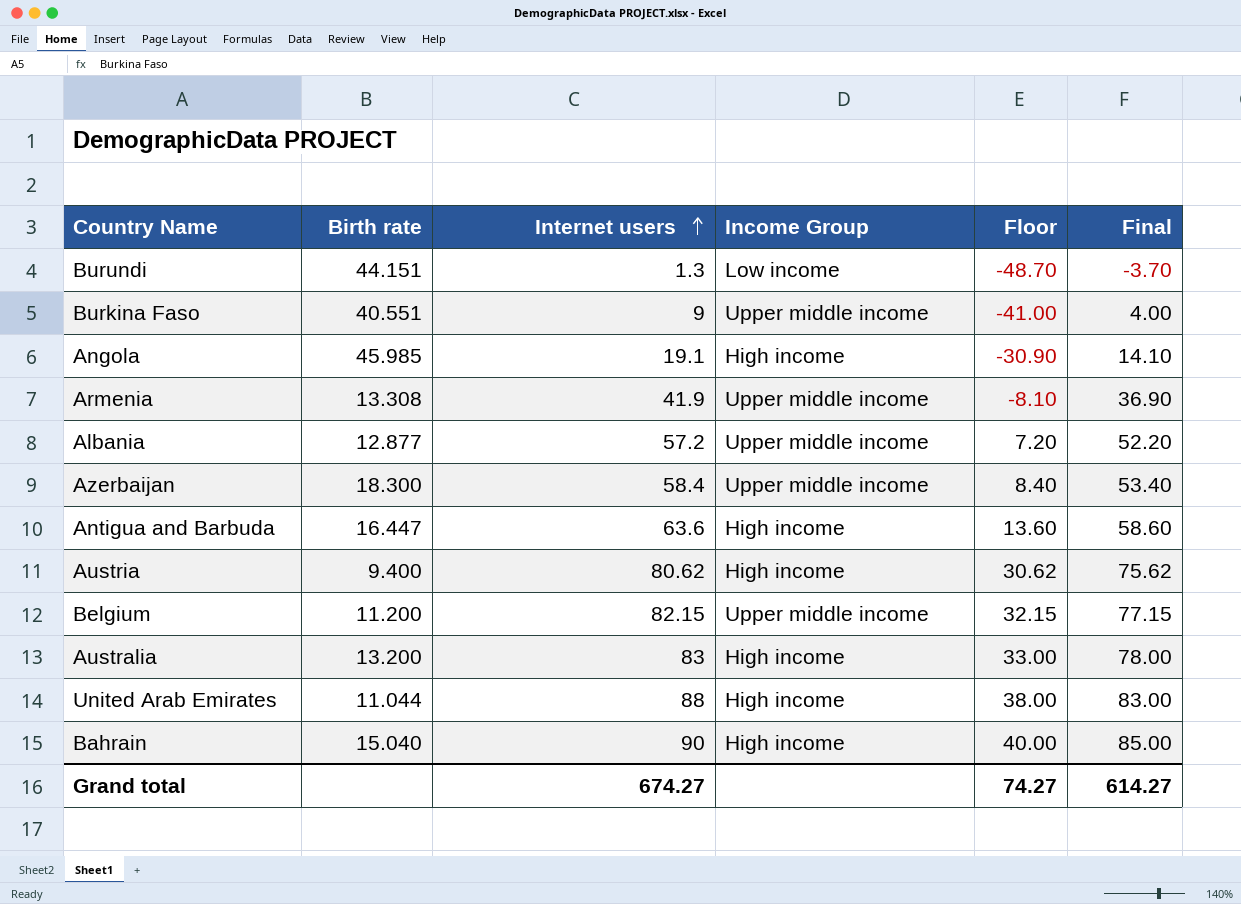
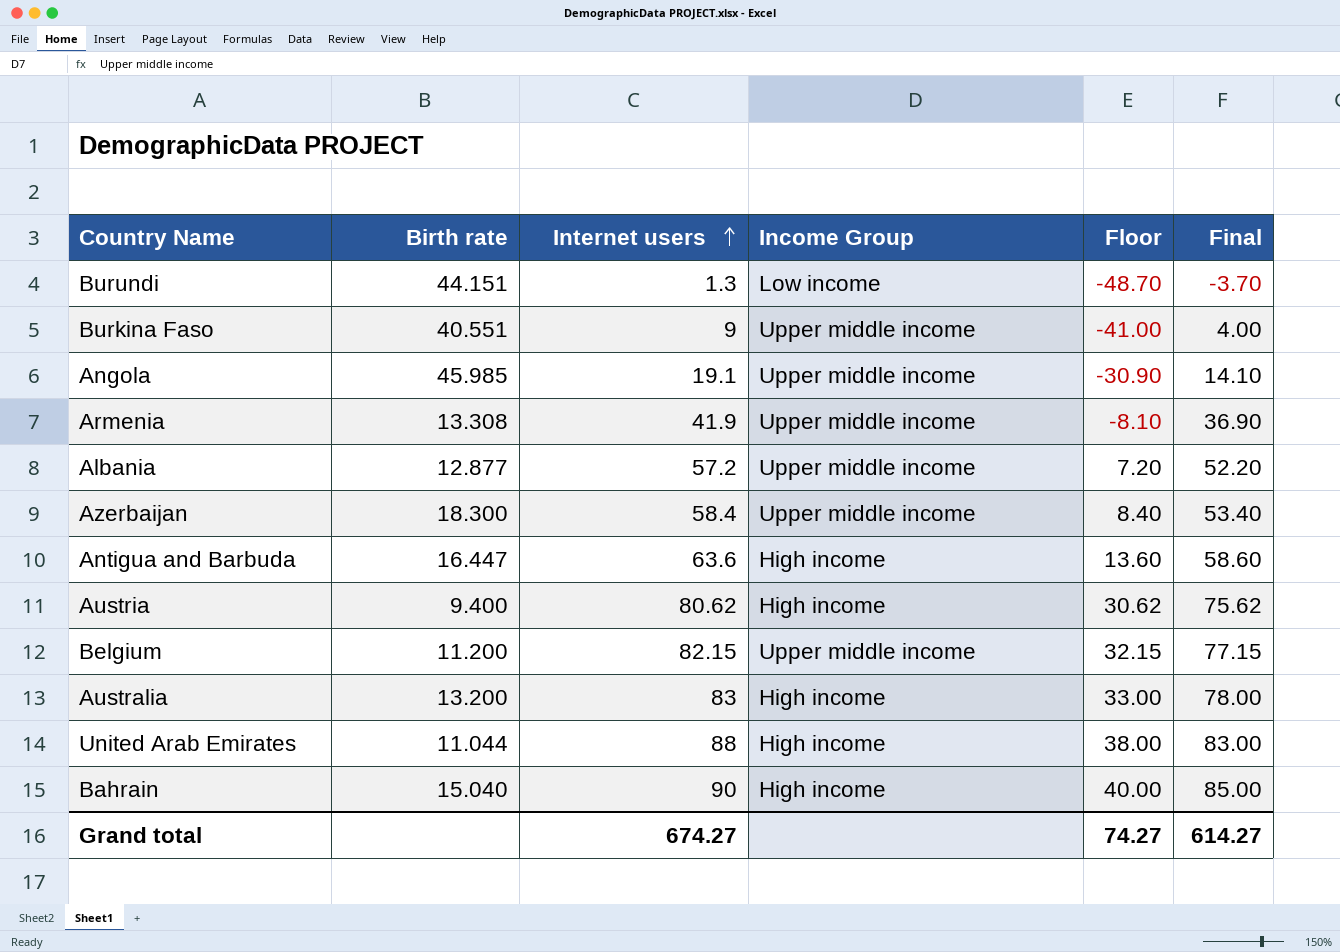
Angola | Income Group: High income -> Upper middle income

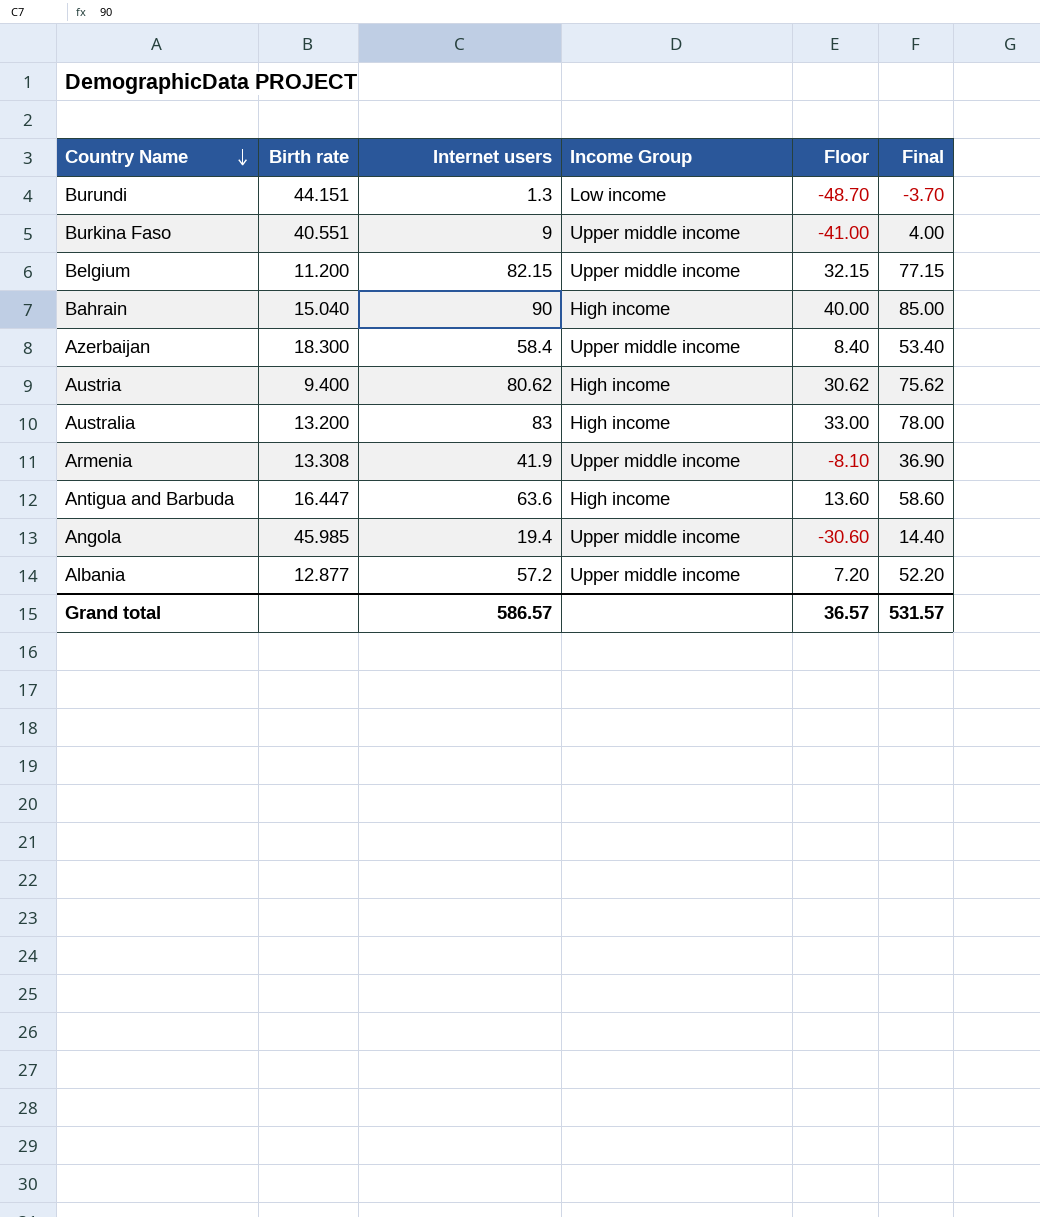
row order: Internet users ascending -> Country Name descending
row United Arab Emirates: 11.044 | 88 | High income | 38.00 | 83.00 -> none
Angola | Internet users: 19.1 -> 19.4
Angola | Floor: -30.90 -> -30.60
Angola | Final: 14.10 -> 14.40
Grand total | Internet users: 674.27 -> 586.57
Grand total | Floor: 74.27 -> 36.57
Grand total | Final: 614.27 -> 531.57

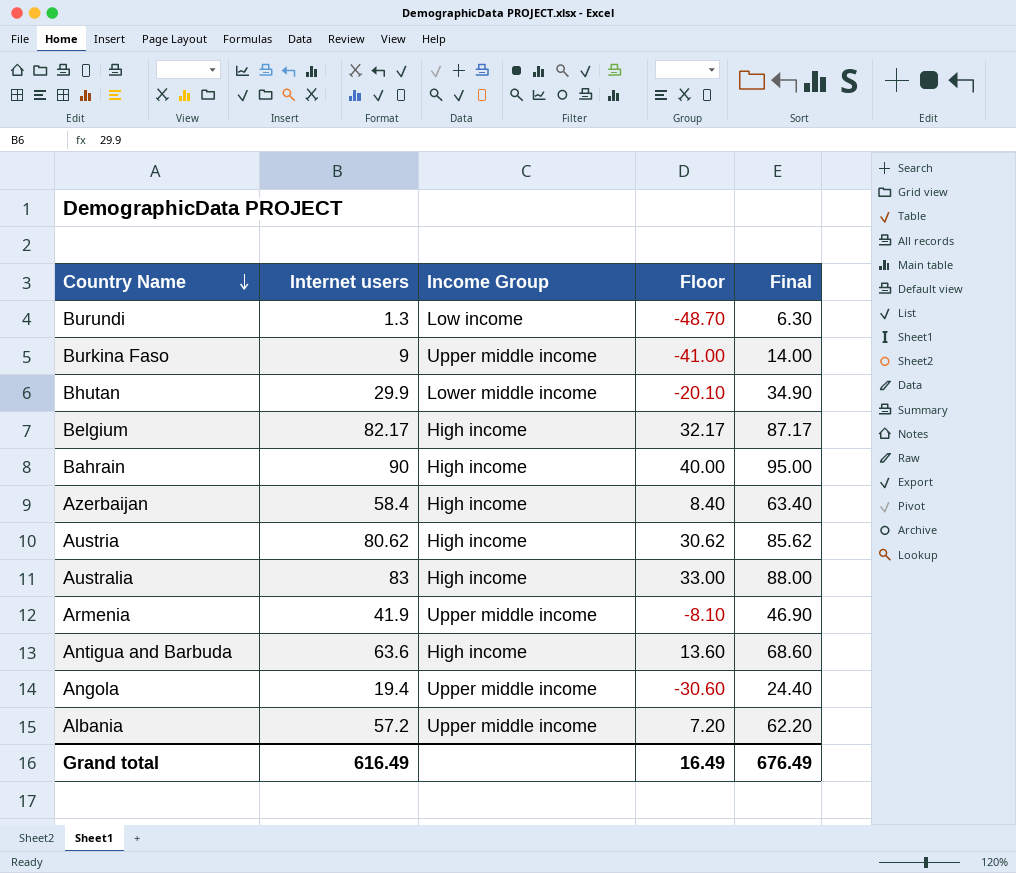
column Birth rate | position: 2 -> none
column Final | formula: [Internet users] - 5 -> [Internet users] + 5
row Bhutan: none -> 29.9 | Lower middle income | -20.10 | 34.90
Belgium | Internet users: 82.15 -> 82.17
Belgium | Income Group: Upper middle income -> High income
Belgium | Floor: 32.15 -> 32.17
Azerbaijan | Income Group: Upper middle income -> High income
Grand total | Internet users: 586.57 -> 616.49
Grand total | Floor: 36.57 -> 16.49
Grand total | Final: 531.57 -> 676.49

